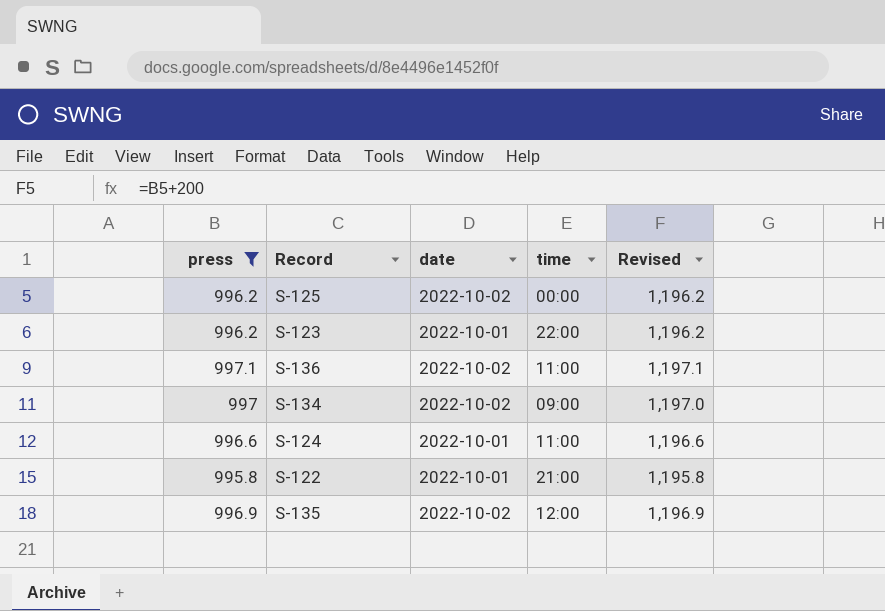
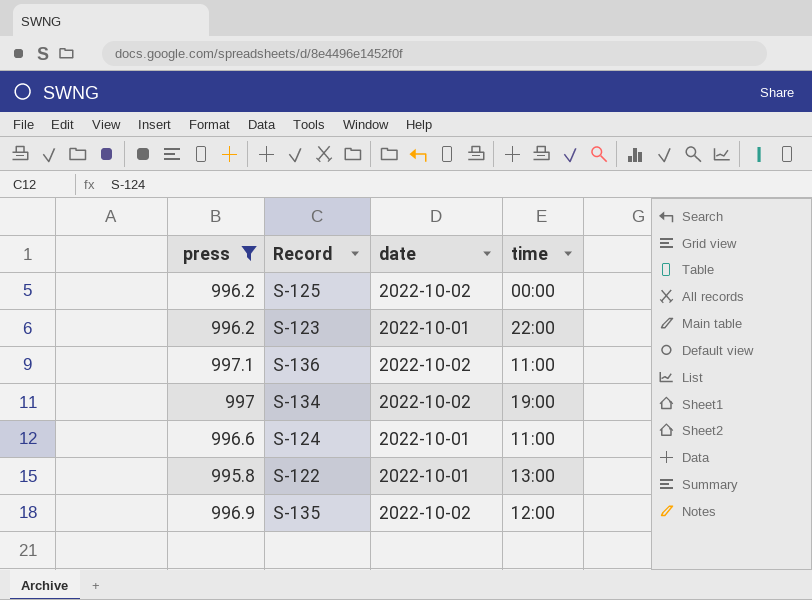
column Revised | formula: [press] + 200 -> none
S-134 | time: 09:00 -> 19:00
S-122 | time: 21:00 -> 13:00

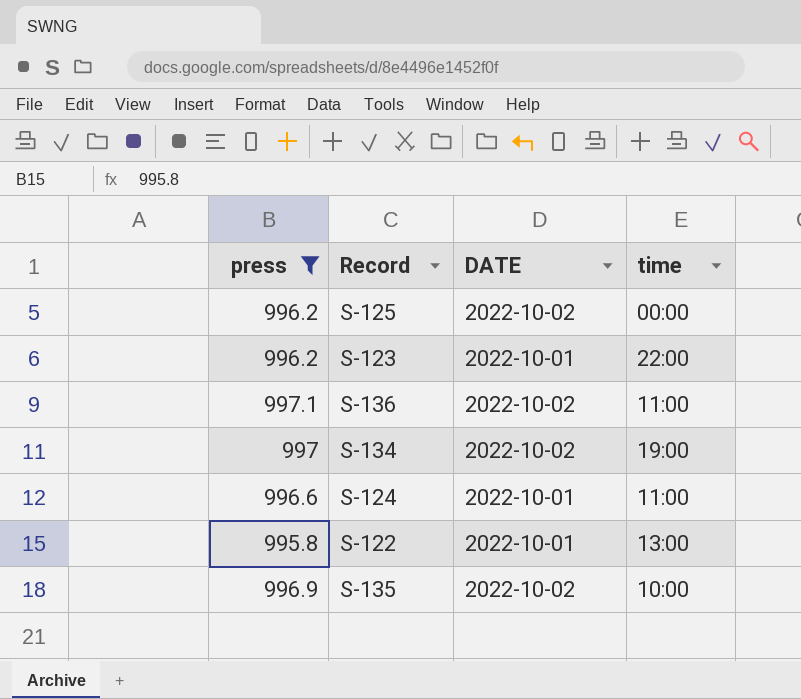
column name: date -> DATE
S-135 | time: 12:00 -> 10:00

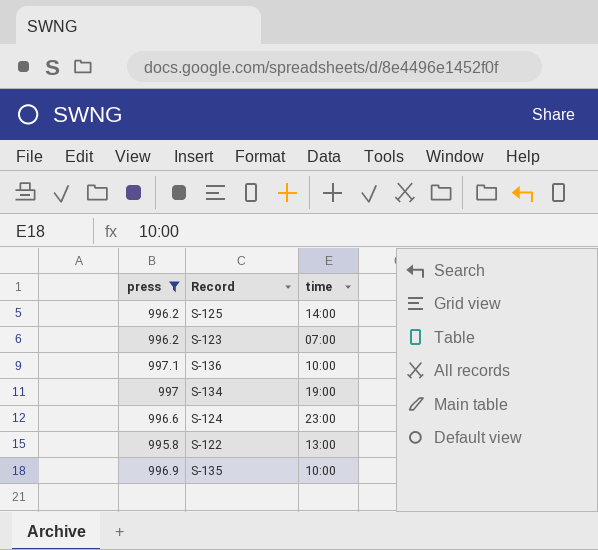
column DATE | position: 3 -> none
S-125 | time: 00:00 -> 14:00
S-123 | time: 22:00 -> 07:00
S-136 | time: 11:00 -> 10:00
S-124 | time: 11:00 -> 23:00

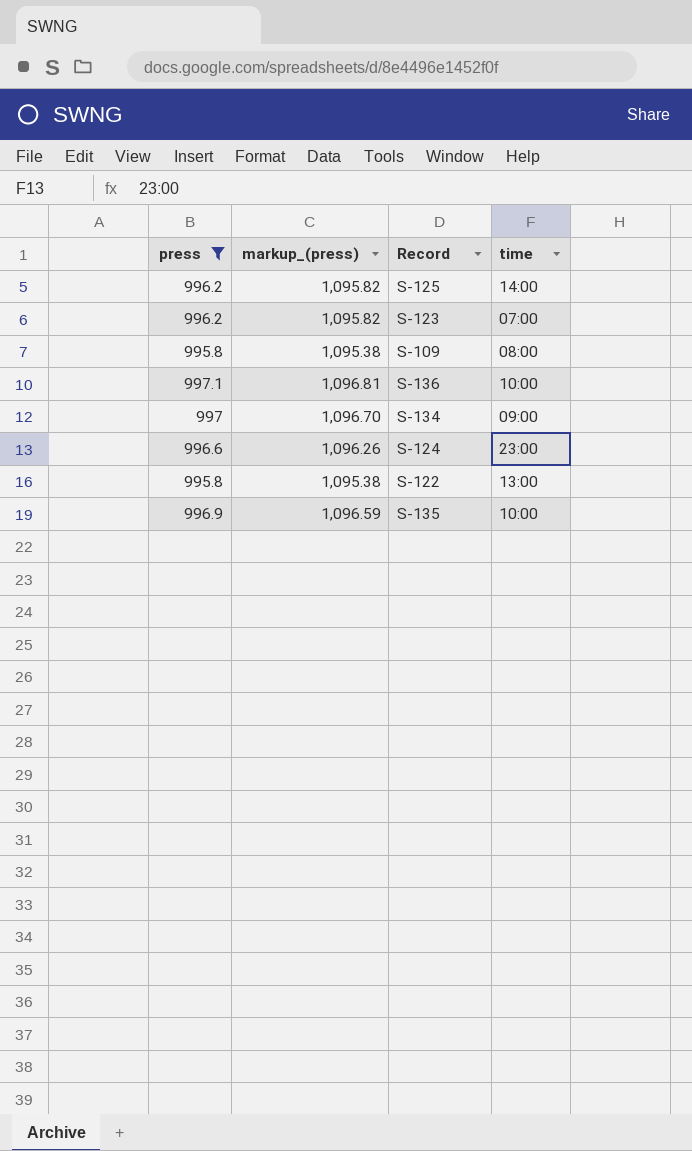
column markup_(press) | formula: none -> [press] * 1.1
row S-109: none -> 995.8 | 1,095.38 | 08:00
S-134 | time: 19:00 -> 09:00

